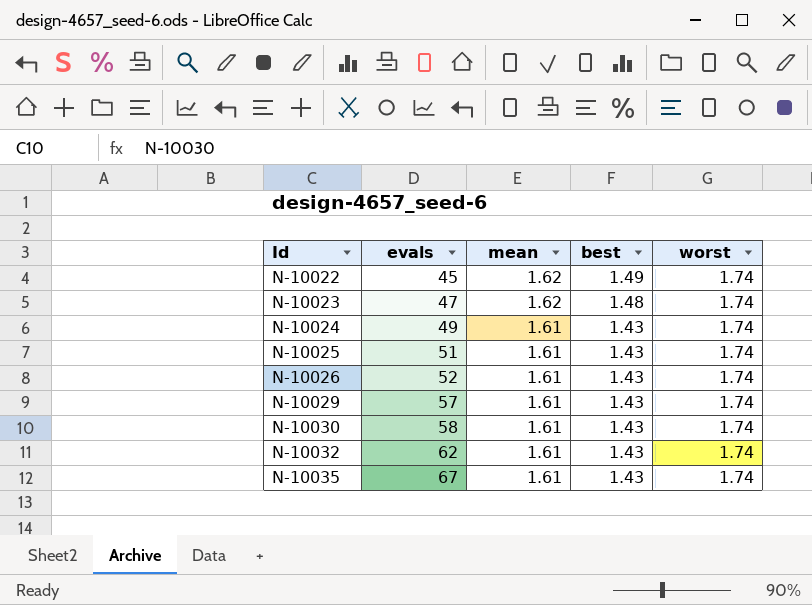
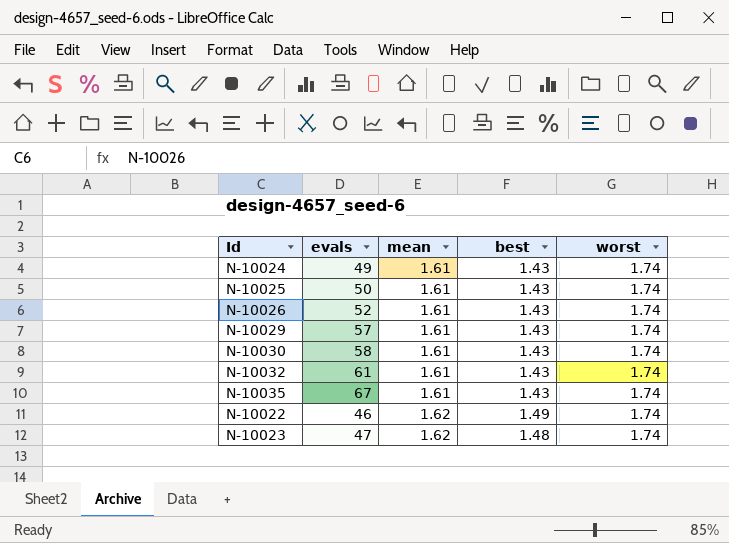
row order: Id ascending -> mean ascending
N-10025 | evals: 51 -> 50
N-10032 | evals: 62 -> 61
N-10022 | evals: 45 -> 46

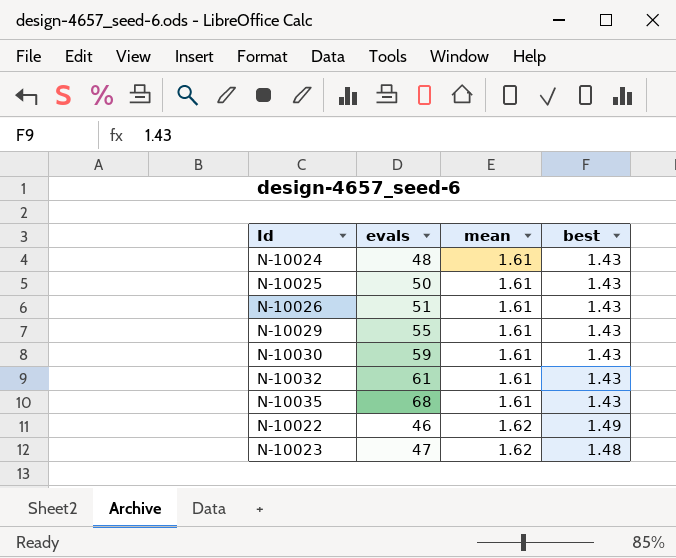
column worst | position: 5 -> none
N-10024 | evals: 49 -> 48
N-10026 | evals: 52 -> 51
N-10029 | evals: 57 -> 55
N-10030 | evals: 58 -> 59
N-10035 | evals: 67 -> 68

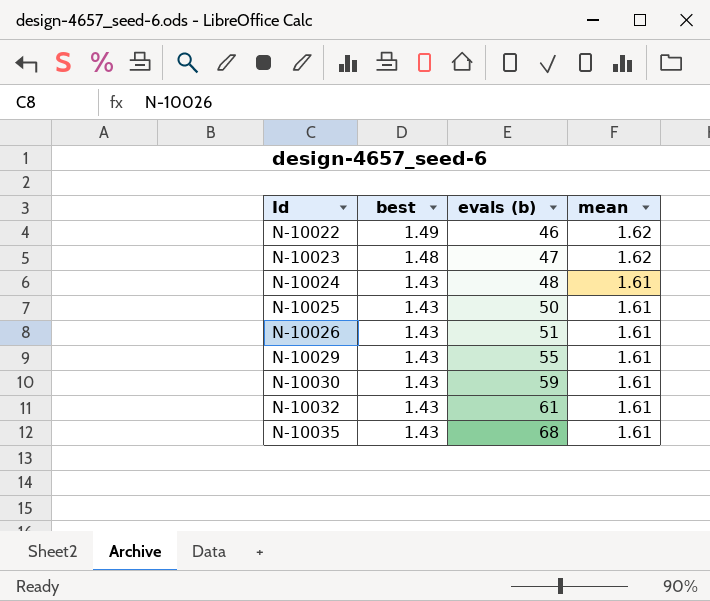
row order: mean ascending -> Id ascending
column best | position: 4 -> 2
column name: evals -> evals (b)

